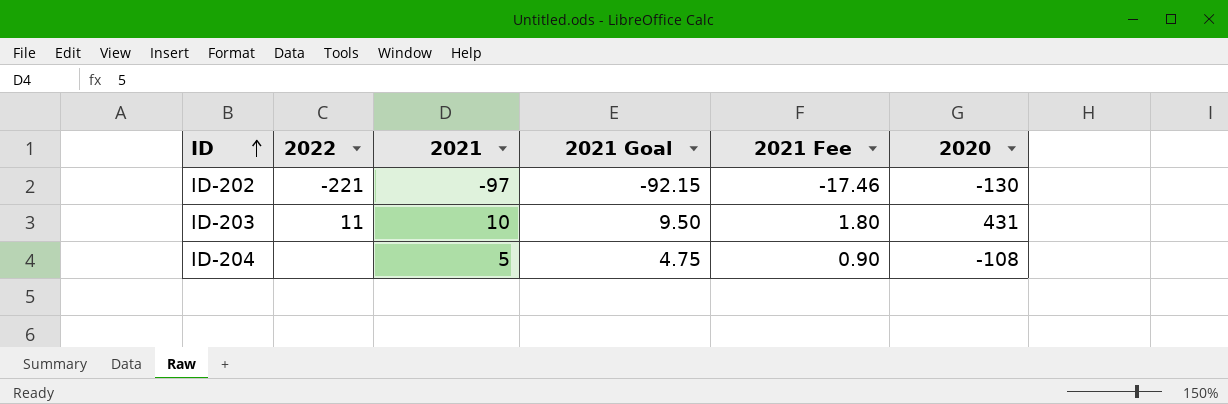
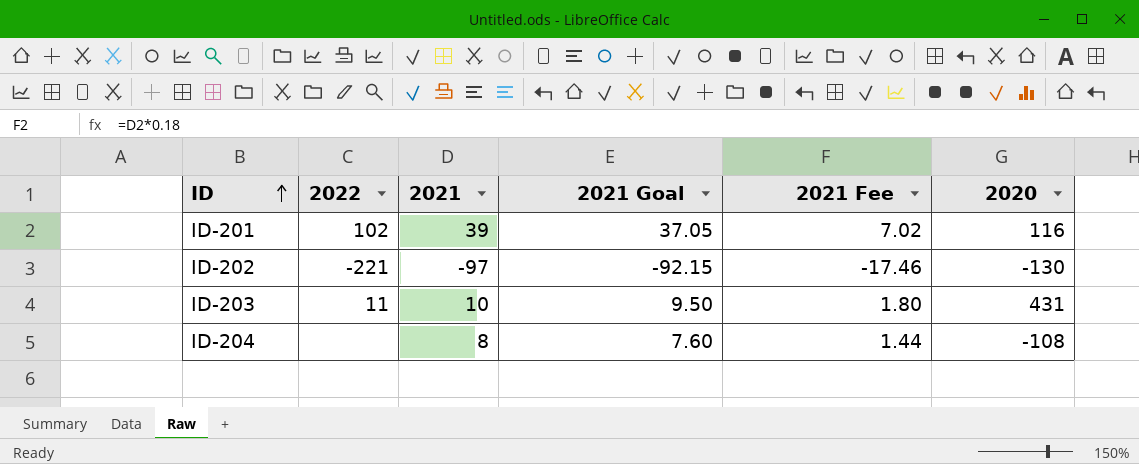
row ID-201: none -> 102 | 39 | 37.05 | 7.02 | 116
ID-204 | 2021: 5 -> 8
ID-204 | 2021 Goal: 4.75 -> 7.60
ID-204 | 2021 Fee: 0.90 -> 1.44

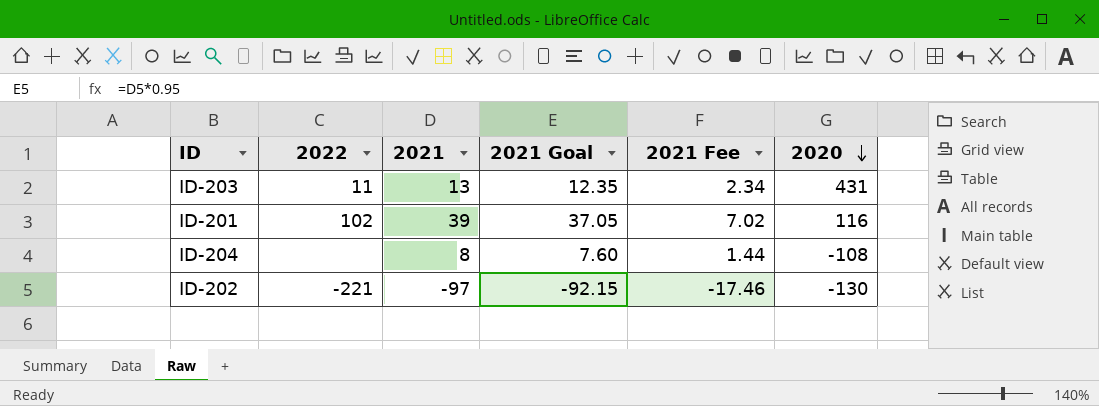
row order: ID ascending -> 2020 descending
ID-203 | 2021: 10 -> 13
ID-203 | 2021 Goal: 9.50 -> 12.35
ID-203 | 2021 Fee: 1.80 -> 2.34

